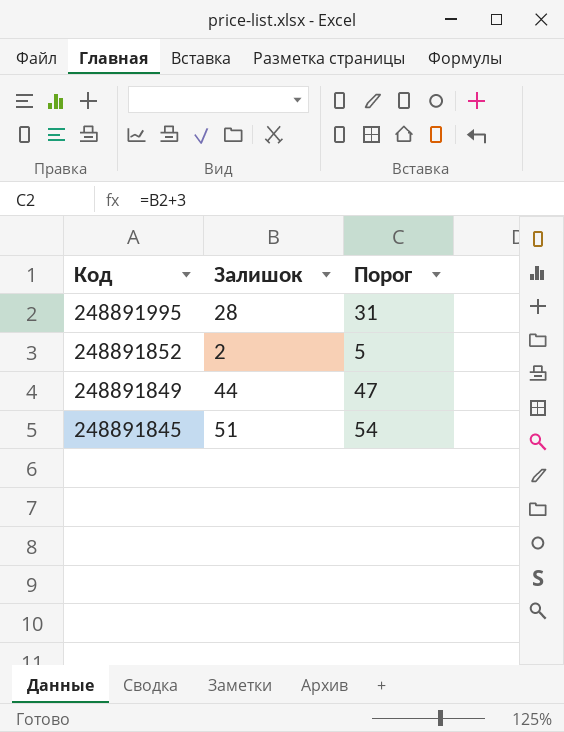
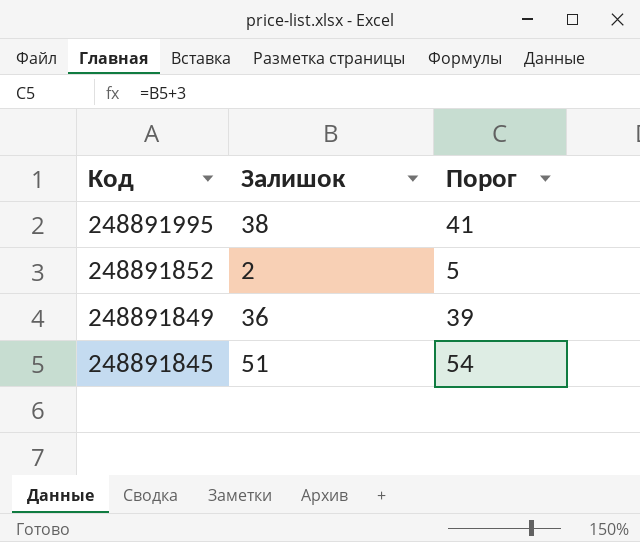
248891995 | Залишок: 28 -> 38
248891995 | Порог: 31 -> 41
248891849 | Залишок: 44 -> 36
248891849 | Порог: 47 -> 39

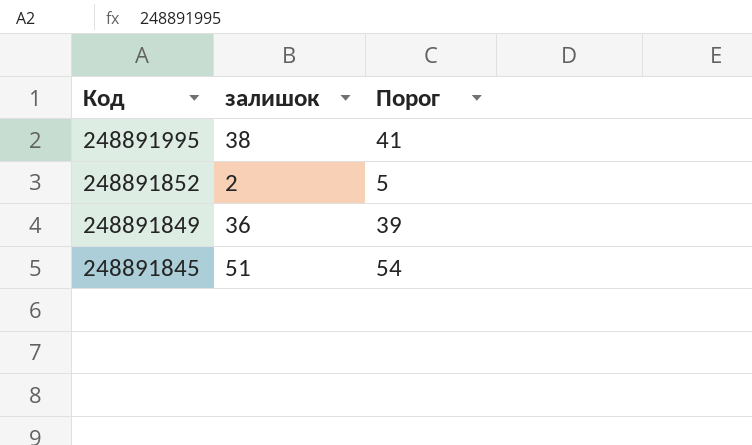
column name: Залишок -> залишок

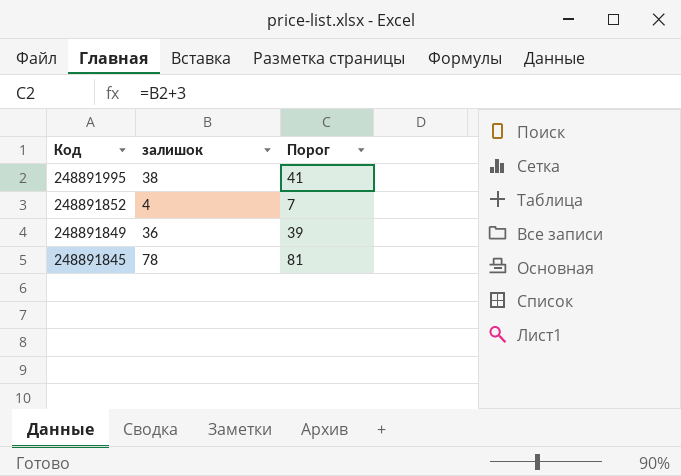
248891852 | залишок: 2 -> 4
248891852 | Порог: 5 -> 7
248891845 | залишок: 51 -> 78
248891845 | Порог: 54 -> 81

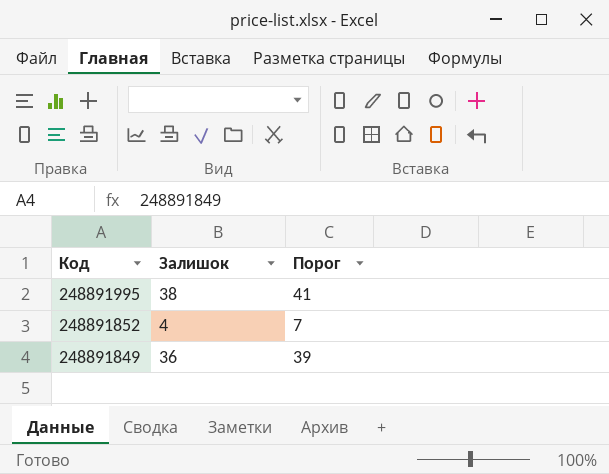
column name: залишок -> Залишок
row 248891845: 78 | 81 -> none

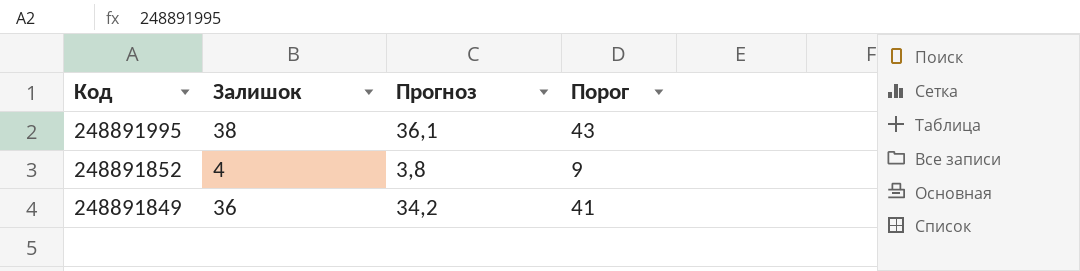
column Прогноз | formula: none -> [Залишок] * 0,95
column Порог | formula: [Залишок] + 3 -> [Залишок] + 5

